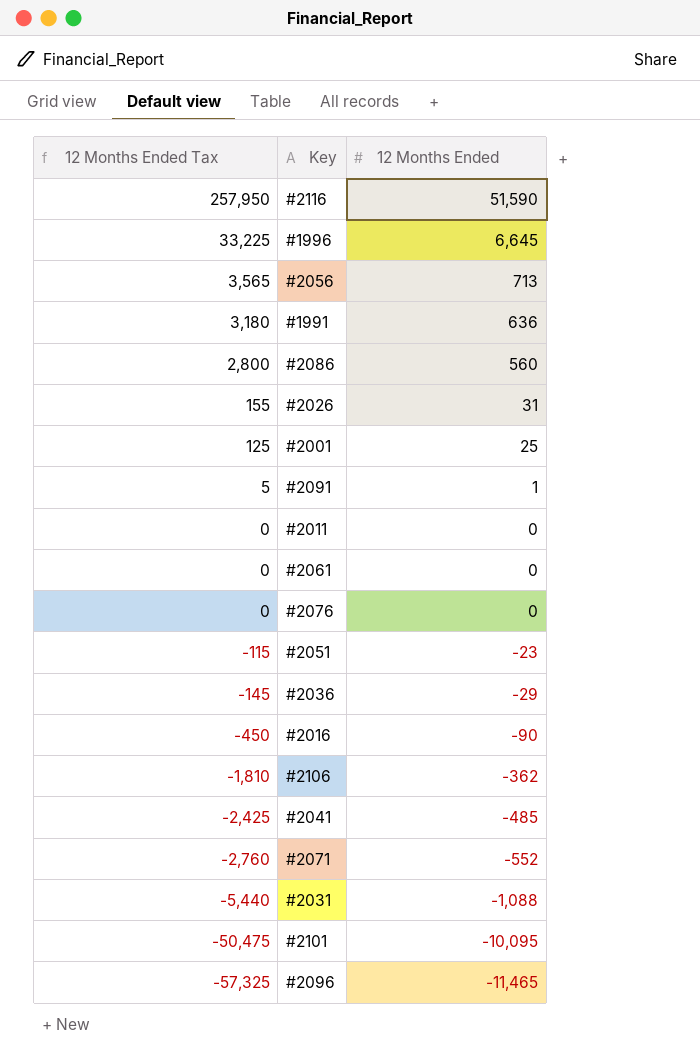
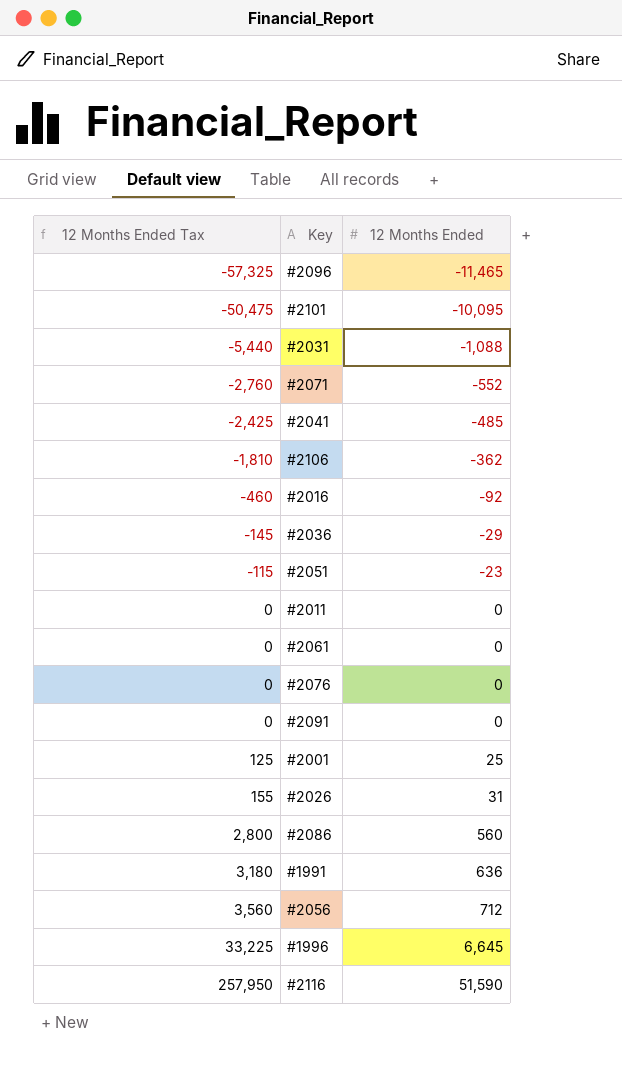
row order: 12 Months Ended Tax descending -> 12 Months Ended Tax ascending
#2016 | 12 Months Ended Tax: -450 -> -460
#2016 | 12 Months Ended: -90 -> -92
#2091 | 12 Months Ended Tax: 5 -> 0
#2091 | 12 Months Ended: 1 -> 0
#2056 | 12 Months Ended Tax: 3,565 -> 3,560
#2056 | 12 Months Ended: 713 -> 712

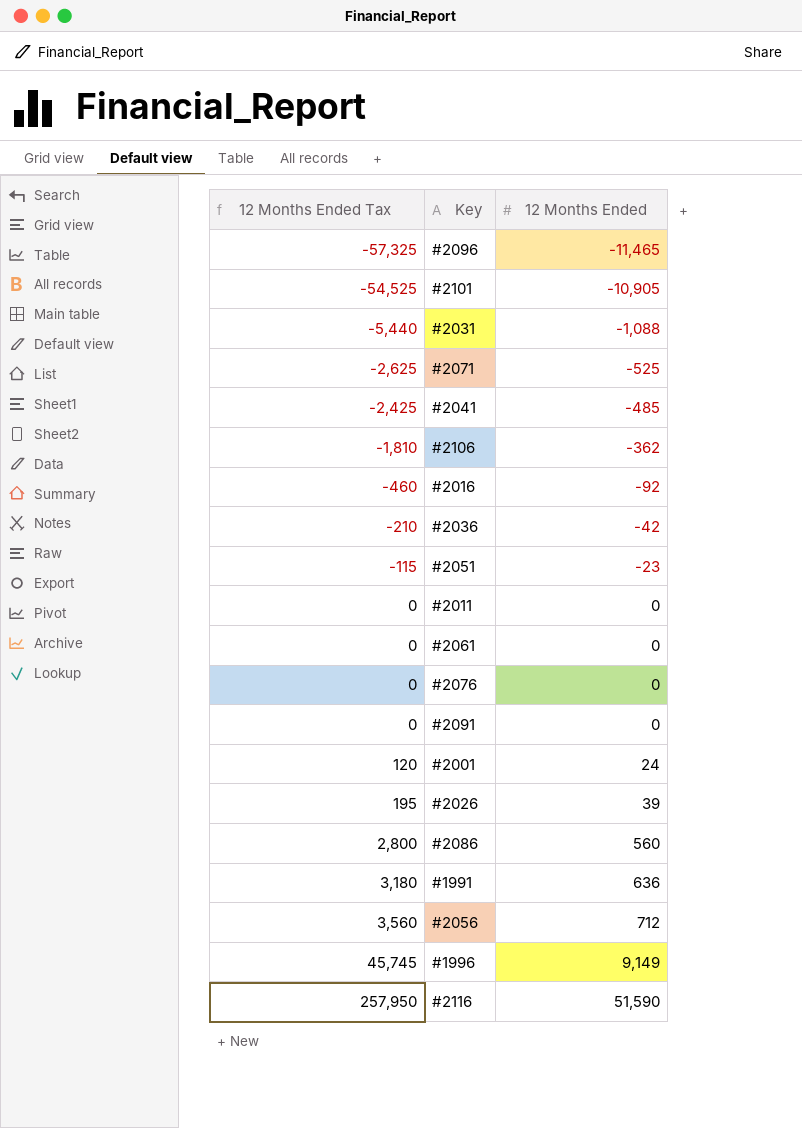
#2101 | 12 Months Ended Tax: -50,475 -> -54,525
#2101 | 12 Months Ended: -10,095 -> -10,905
#2071 | 12 Months Ended Tax: -2,760 -> -2,625
#2071 | 12 Months Ended: -552 -> -525
#2036 | 12 Months Ended Tax: -145 -> -210
#2036 | 12 Months Ended: -29 -> -42
#2001 | 12 Months Ended Tax: 125 -> 120
#2001 | 12 Months Ended: 25 -> 24
#2026 | 12 Months Ended Tax: 155 -> 195
#2026 | 12 Months Ended: 31 -> 39
#1996 | 12 Months Ended Tax: 33,225 -> 45,745
#1996 | 12 Months Ended: 6,645 -> 9,149

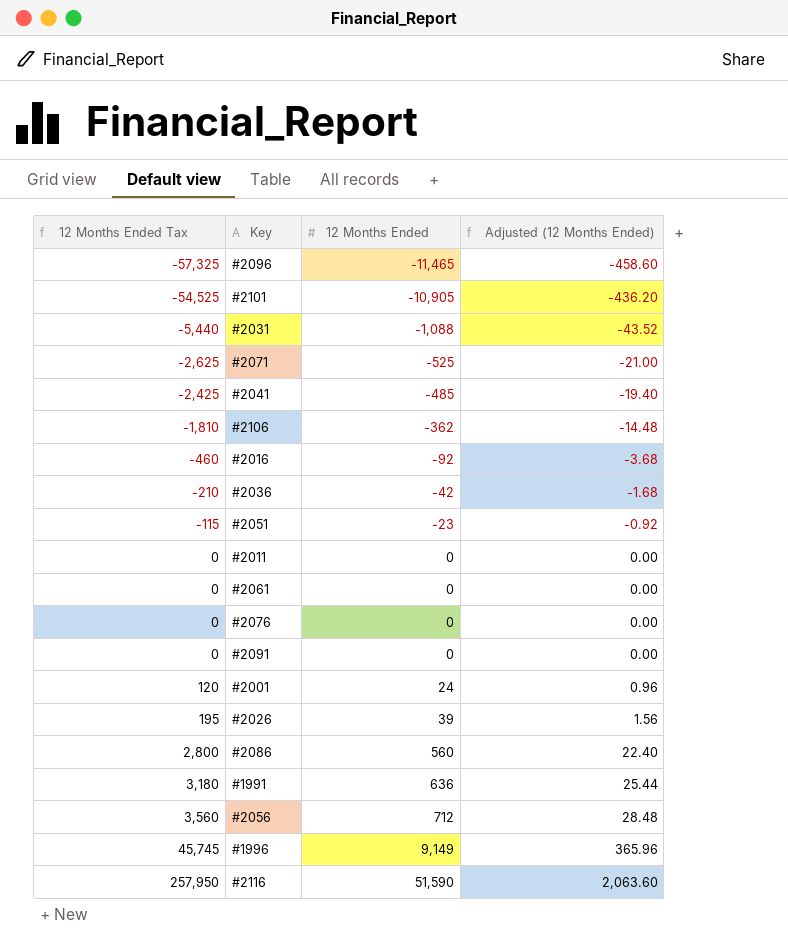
column Adjusted (12 Months Ended) | formula: none -> [12 Months Ended] * 0.04

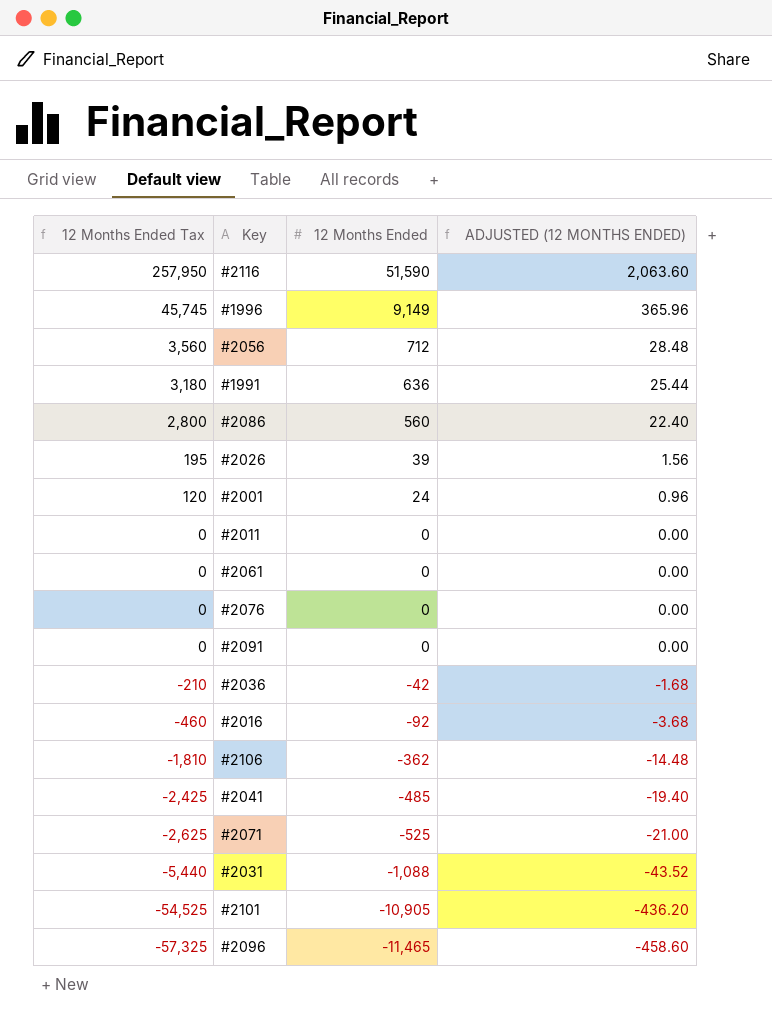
row order: 12 Months Ended Tax ascending -> 12 Months Ended Tax descending
column name: Adjusted (12 Months Ended) -> ADJUSTED (12 MONTHS ENDED)
row #2051: -115 | -23 | -0.92 -> none

